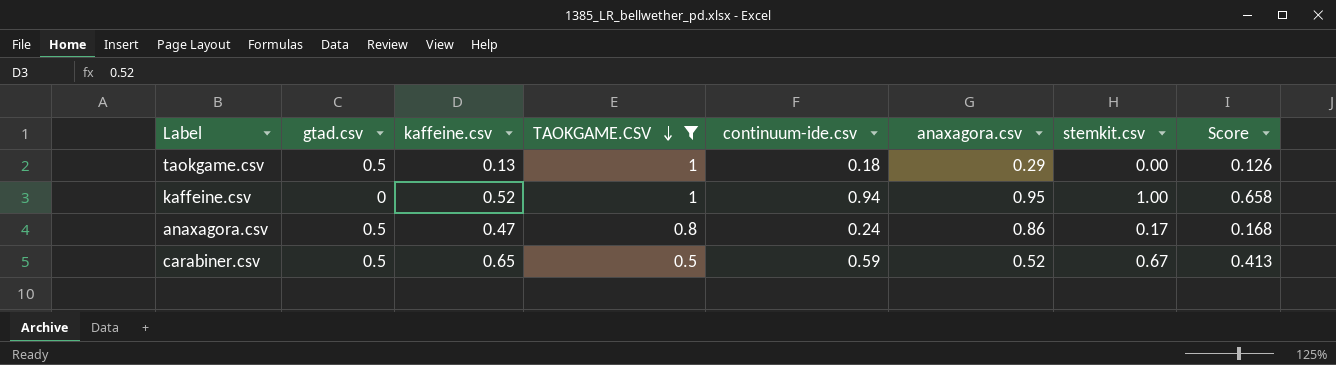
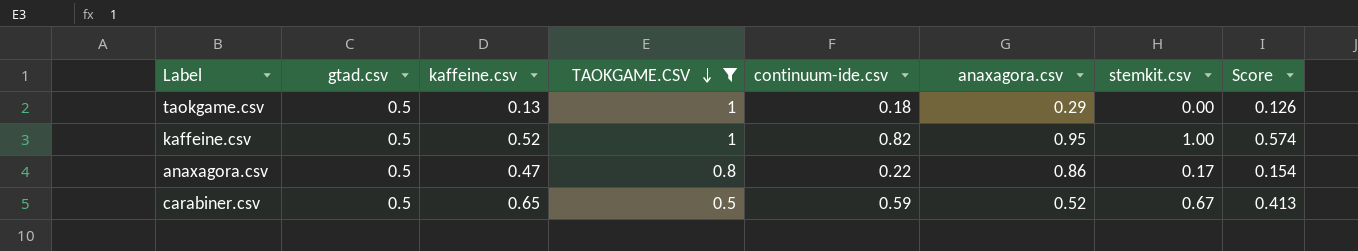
kaffeine.csv | gtad.csv: 0 -> 0.5
kaffeine.csv | continuum-ide.csv: 0.94 -> 0.82
kaffeine.csv | Score: 0.658 -> 0.574
anaxagora.csv | continuum-ide.csv: 0.24 -> 0.22
anaxagora.csv | Score: 0.168 -> 0.154

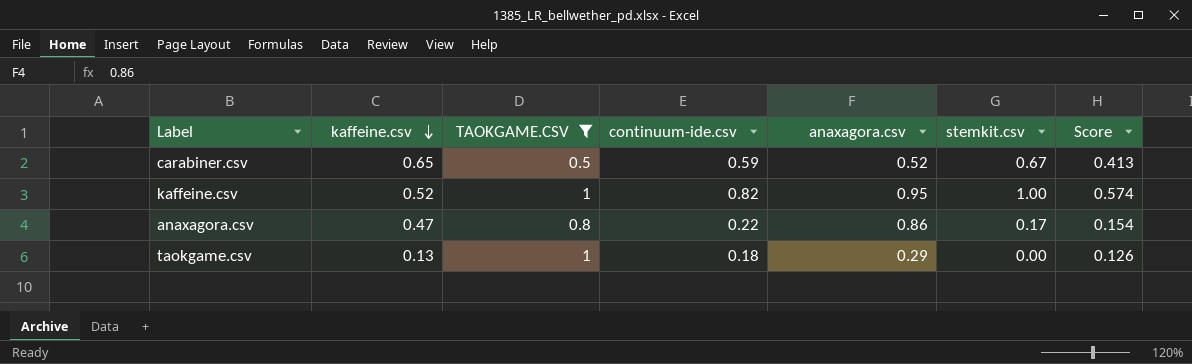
row order: TAOKGAME.CSV descending -> kaffeine.csv descending
column gtad.csv | position: 2 -> none

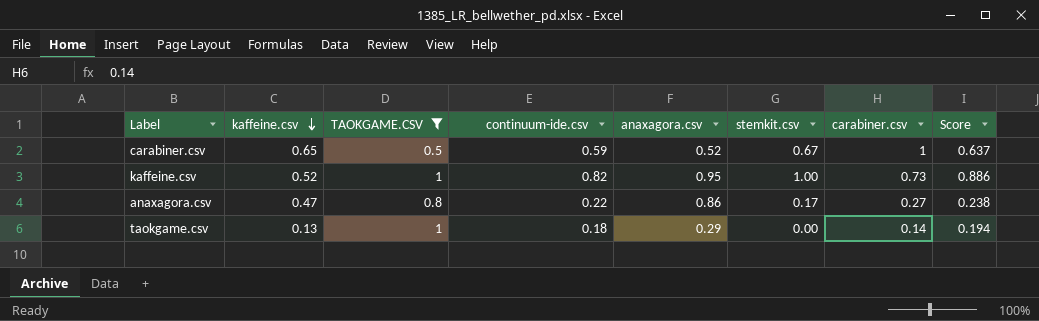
column carabiner.csv | position: none -> 7
column Score | formula: [continuum-ide.csv] * 0.7 -> [continuum-ide.csv] * 1.08

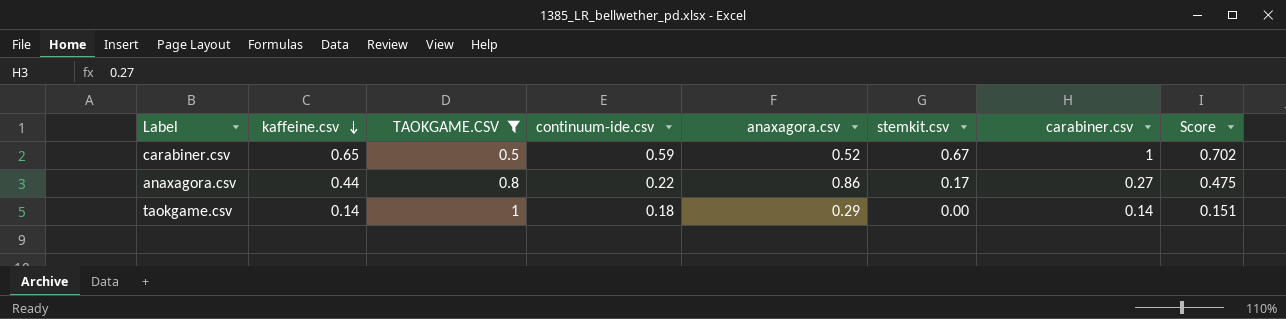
column Score | formula: [continuum-ide.csv] * 1.08 -> [kaffeine.csv] * 1.08
row kaffeine.csv: 0.52 | 1 | 0.82 | 0.95 | 1.00 | 0.73 | 0.886 -> none
anaxagora.csv | kaffeine.csv: 0.47 -> 0.44
taokgame.csv | kaffeine.csv: 0.13 -> 0.14

